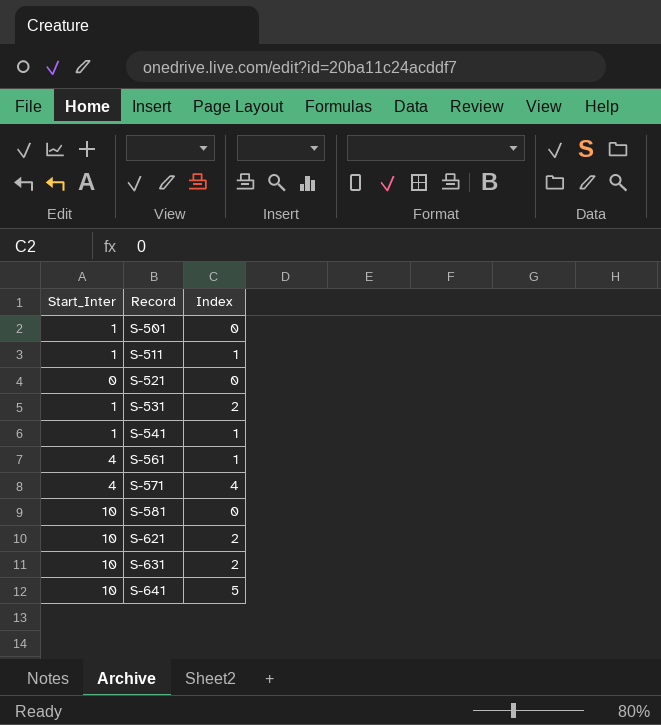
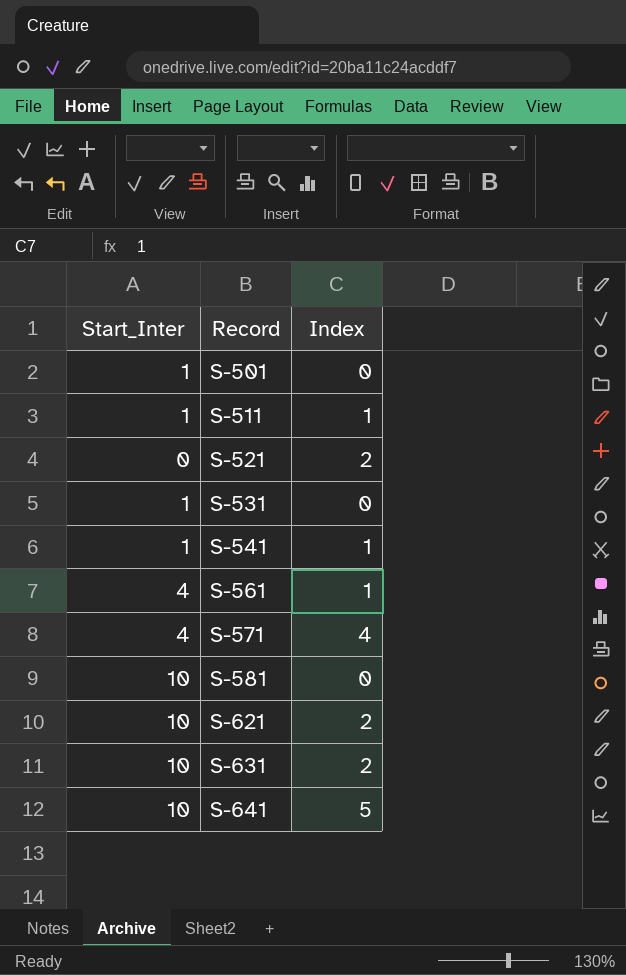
S-521 | Index: 0 -> 2
S-531 | Index: 2 -> 0

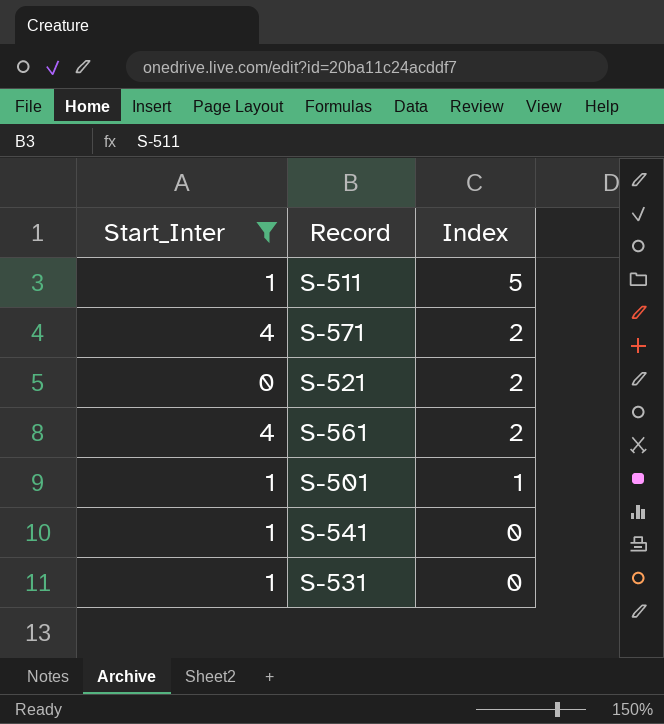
filter: none -> Start_Inter != 10
row order: Record ascending -> Index descending
S-511 | Index: 1 -> 5
S-571 | Index: 4 -> 2
S-561 | Index: 1 -> 2
S-501 | Index: 0 -> 1
S-541 | Index: 1 -> 0

